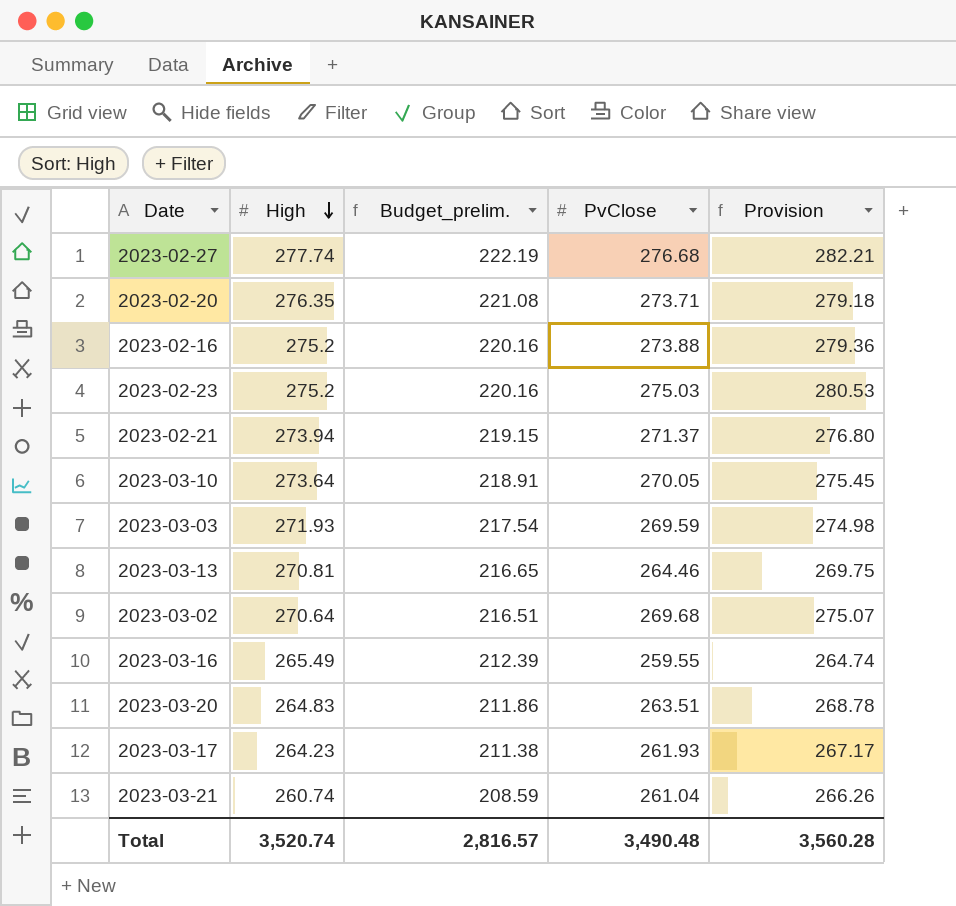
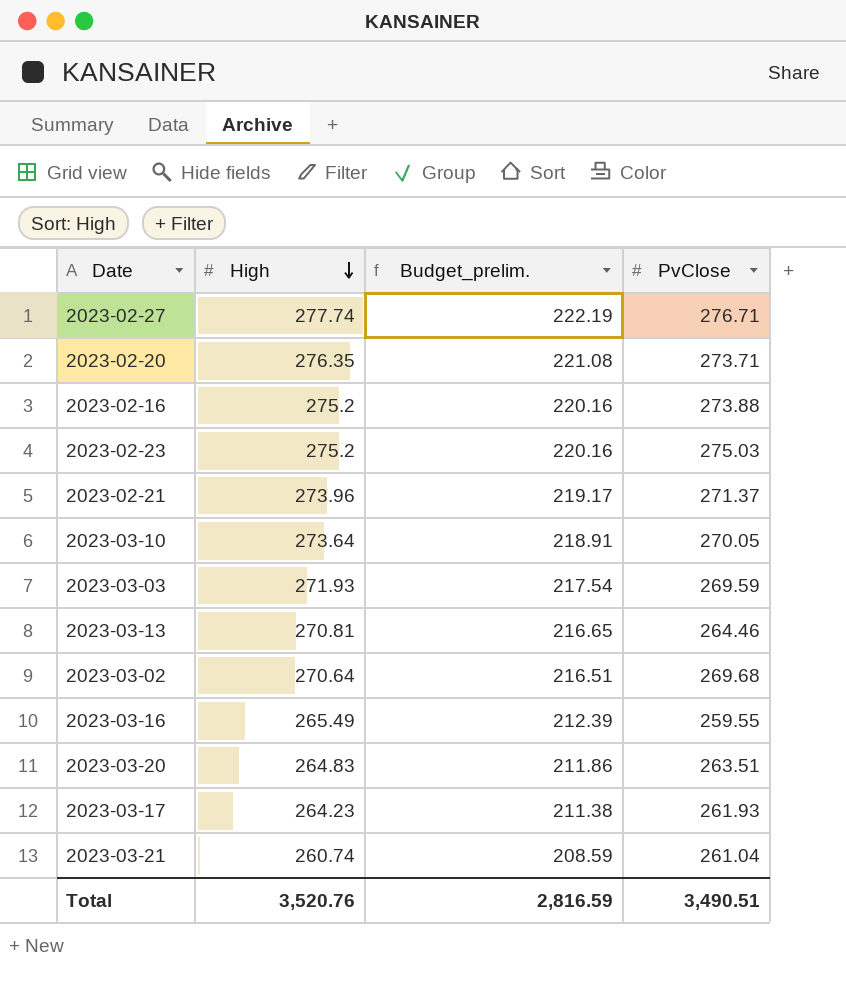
column Provision | formula: [PvClose] * 1.02 -> none
2023-02-27 | PvClose: 276.68 -> 276.71
2023-02-21 | High: 273.94 -> 273.96
2023-02-21 | Budget_prelim.: 219.15 -> 219.17
Total | High: 3,520.74 -> 3,520.76
Total | Budget_prelim.: 2,816.57 -> 2,816.59
Total | PvClose: 3,490.48 -> 3,490.51

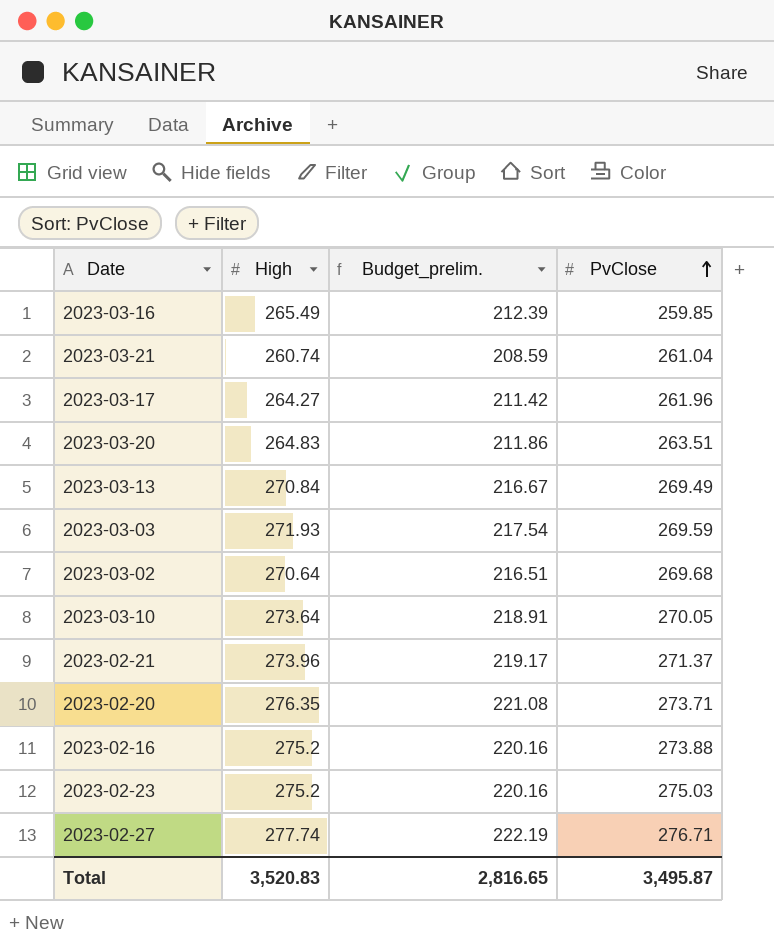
row order: High descending -> PvClose ascending
2023-03-16 | PvClose: 259.55 -> 259.85
2023-03-17 | High: 264.23 -> 264.27
2023-03-17 | Budget_prelim.: 211.38 -> 211.42
2023-03-17 | PvClose: 261.93 -> 261.96
2023-03-13 | High: 270.81 -> 270.84
2023-03-13 | Budget_prelim.: 216.65 -> 216.67
2023-03-13 | PvClose: 264.46 -> 269.49
Total | High: 3,520.76 -> 3,520.83
Total | Budget_prelim.: 2,816.59 -> 2,816.65
Total | PvClose: 3,490.51 -> 3,495.87

